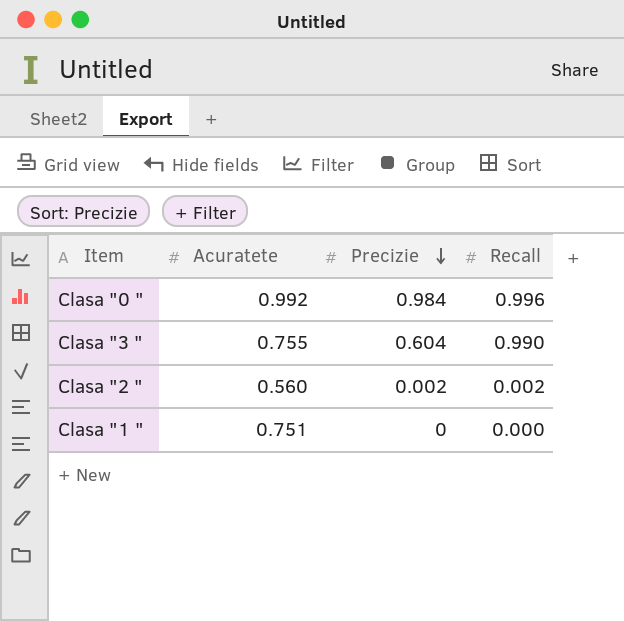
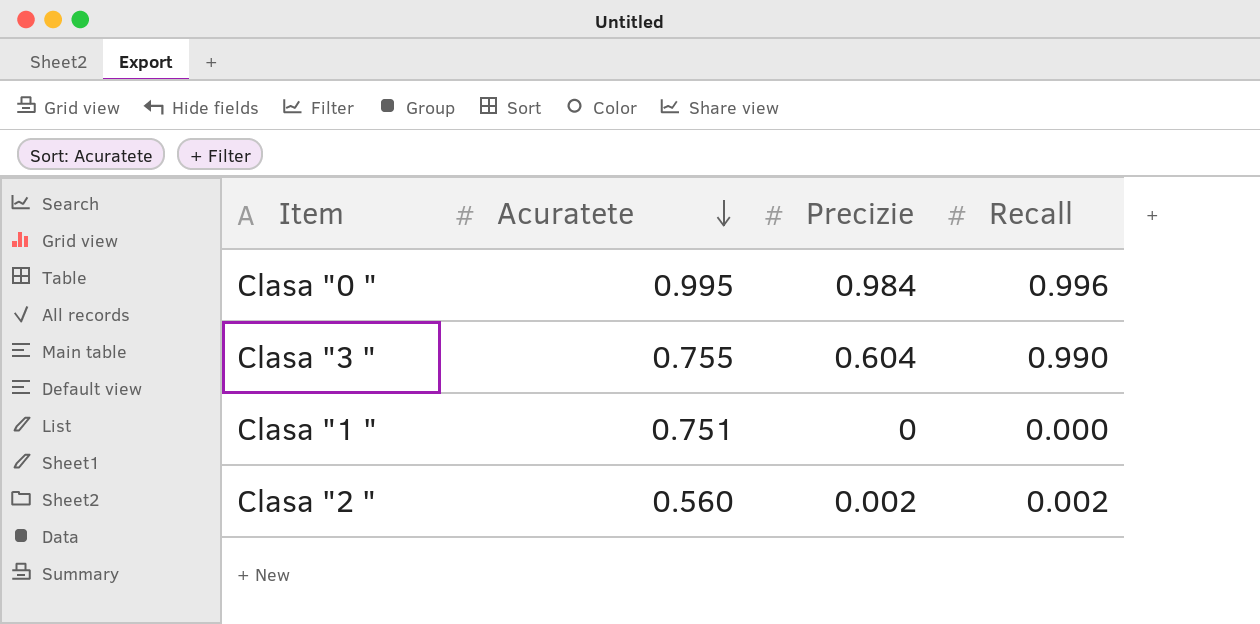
row order: Precizie descending -> Acuratete descending
Clasa "0 " | Acuratete: 0.992 -> 0.995

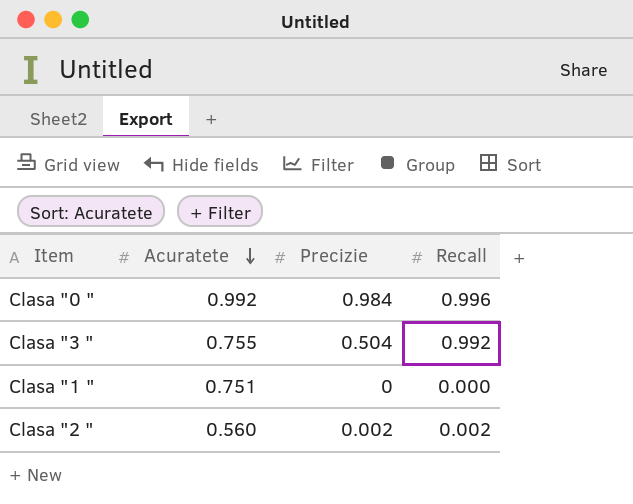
Clasa "0 " | Acuratete: 0.995 -> 0.992
Clasa "3 " | Precizie: 0.604 -> 0.504
Clasa "3 " | Recall: 0.990 -> 0.992

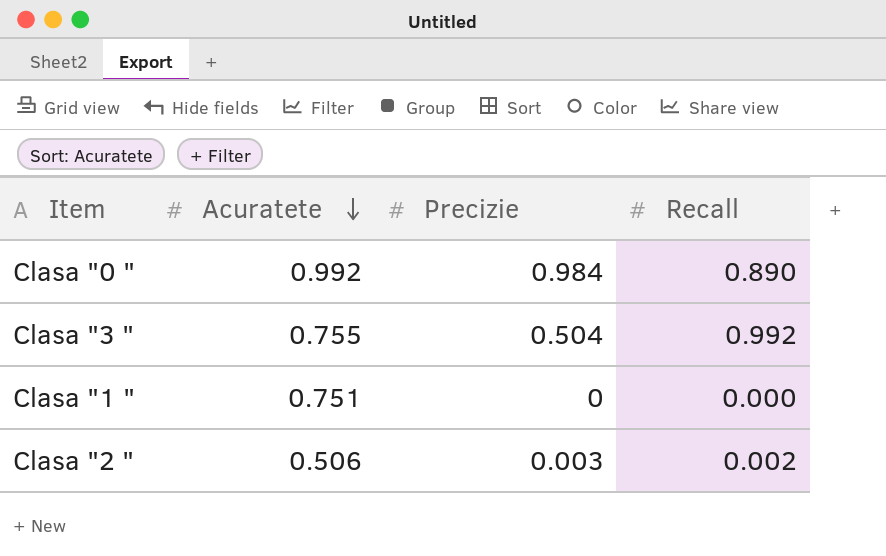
Clasa "0 " | Recall: 0.996 -> 0.890
Clasa "2 " | Acuratete: 0.560 -> 0.506
Clasa "2 " | Precizie: 0.002 -> 0.003

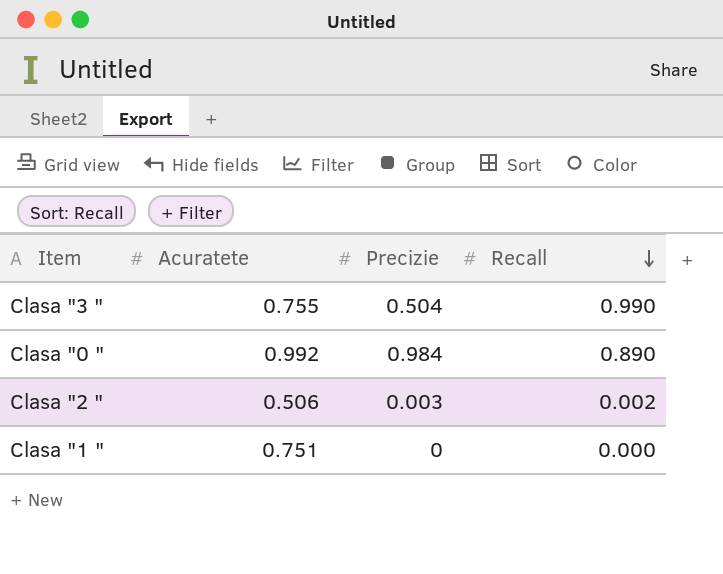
row order: Acuratete descending -> Recall descending
Clasa "3 " | Recall: 0.992 -> 0.990

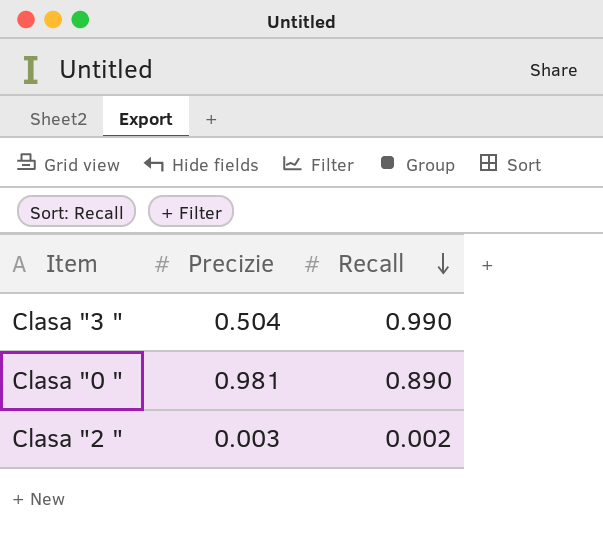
column Acuratete | position: 2 -> none
row Clasa "1 ": 0.751 | 0 | 0.000 -> none
Clasa "0 " | Precizie: 0.984 -> 0.981

